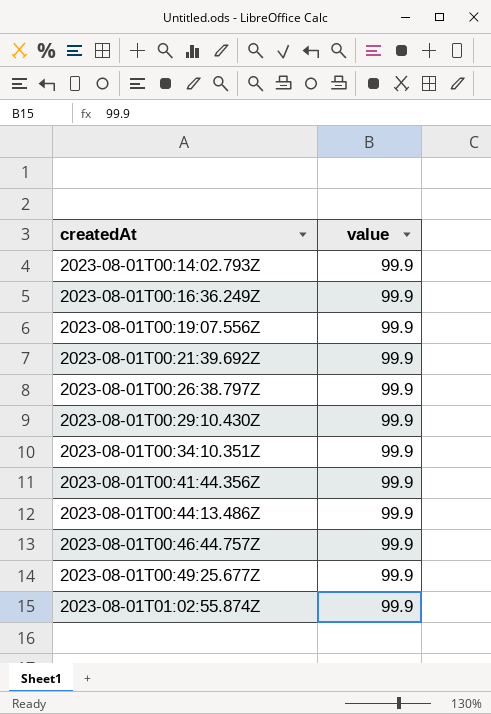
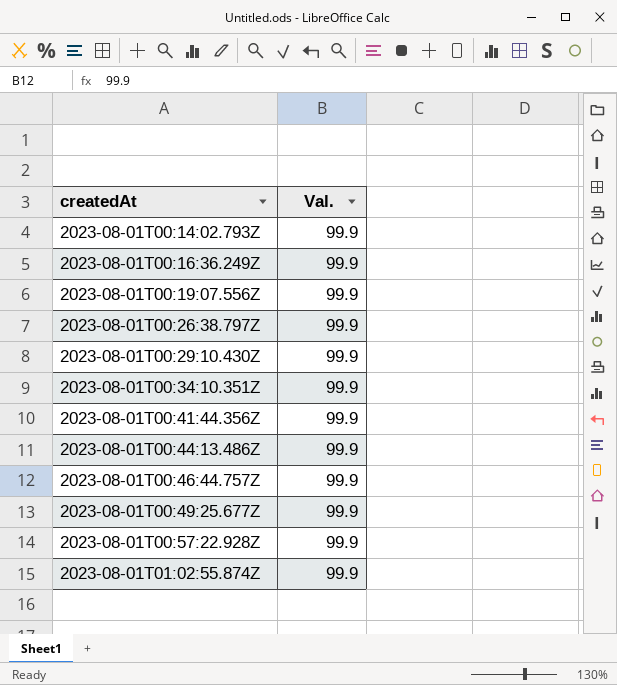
column name: value -> Val.
row 2023-08-01T00:21:39.692Z: 99.9 -> none
row 2023-08-01T00:57:22.928Z: none -> 99.9

